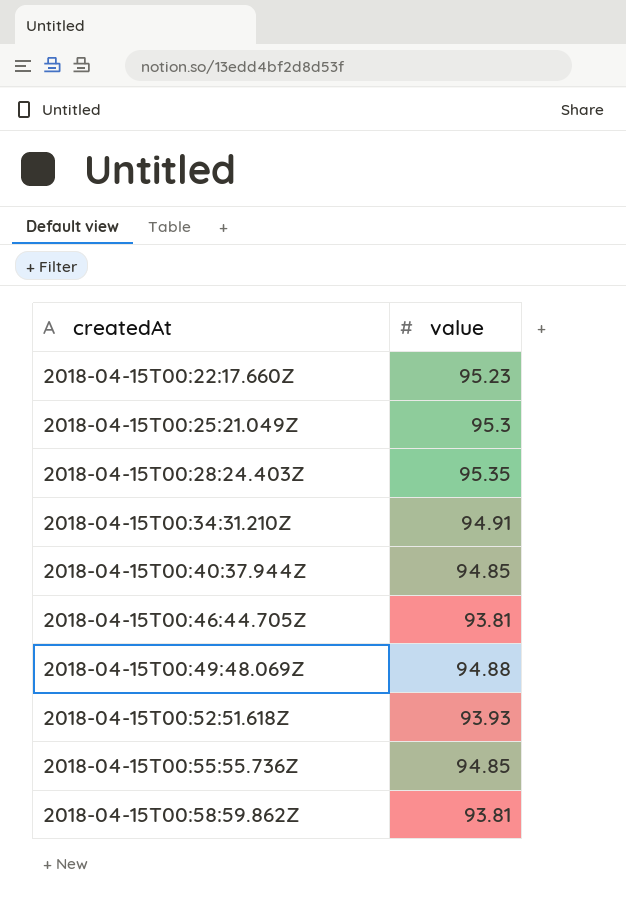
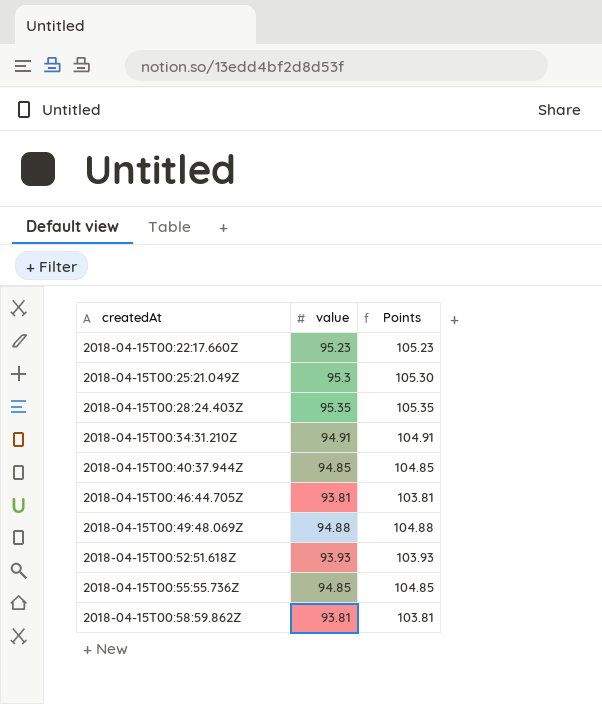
column Points | formula: none -> [value] + 10

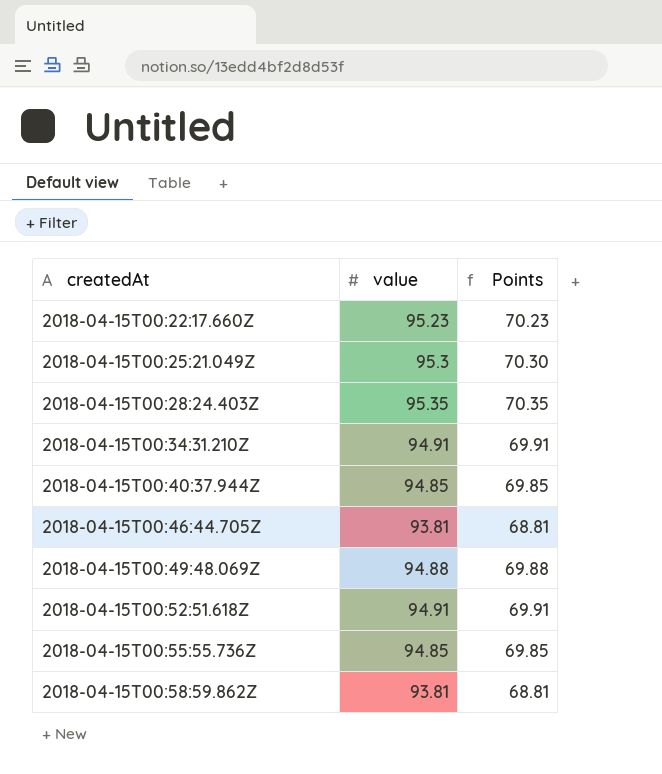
column Points | formula: [value] + 10 -> [value] - 25
2018-04-15T00:52:51.618Z | value: 93.93 -> 94.91

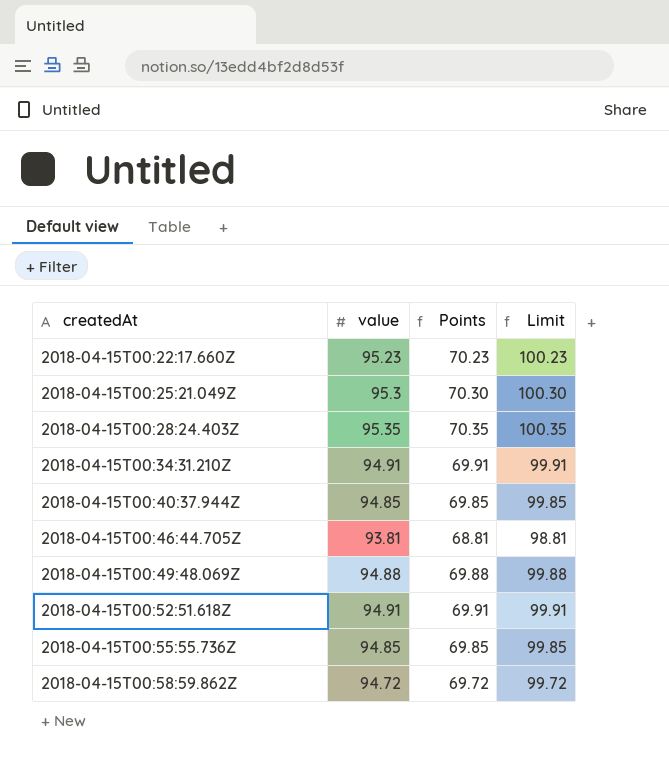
column Limit | formula: none -> [value] + 5
2018-04-15T00:58:59.862Z | value: 93.81 -> 94.72
2018-04-15T00:58:59.862Z | Points: 68.81 -> 69.72

